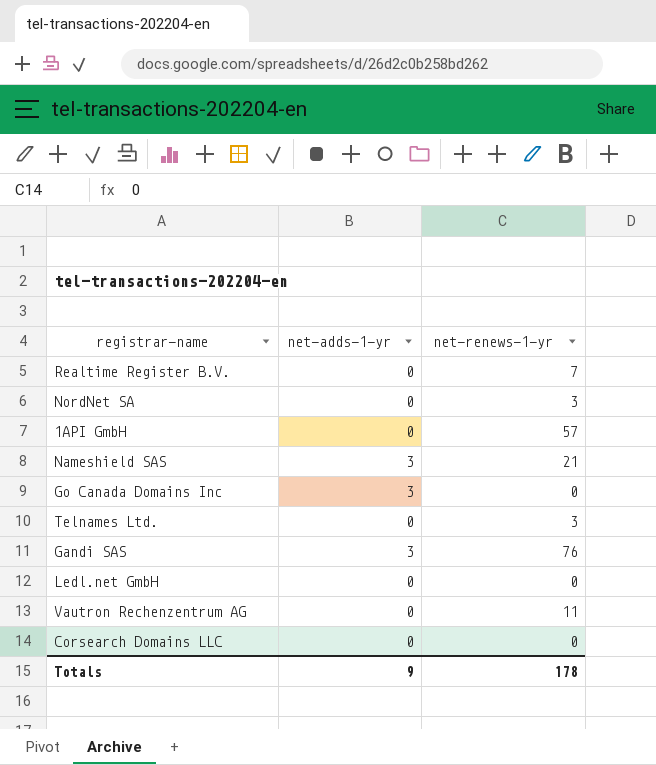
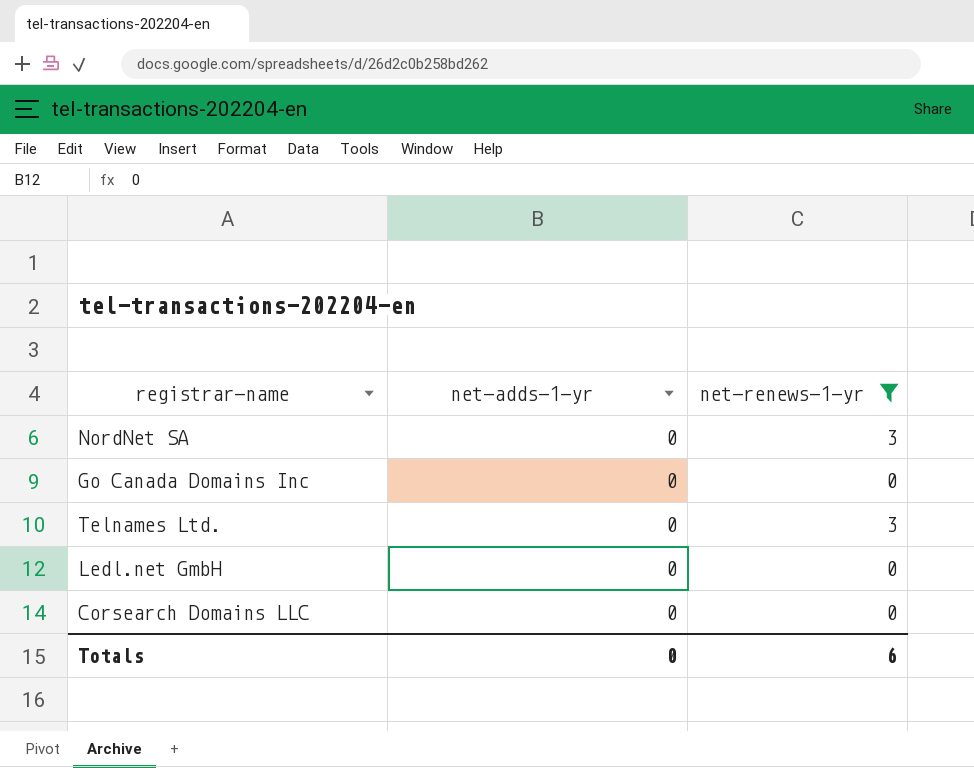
filter: none -> net-renews-1-yr <= 3
Go Canada Domains Inc | net-adds-1-yr: 3 -> 0
Totals | net-adds-1-yr: 9 -> 0
Totals | net-renews-1-yr: 178 -> 6

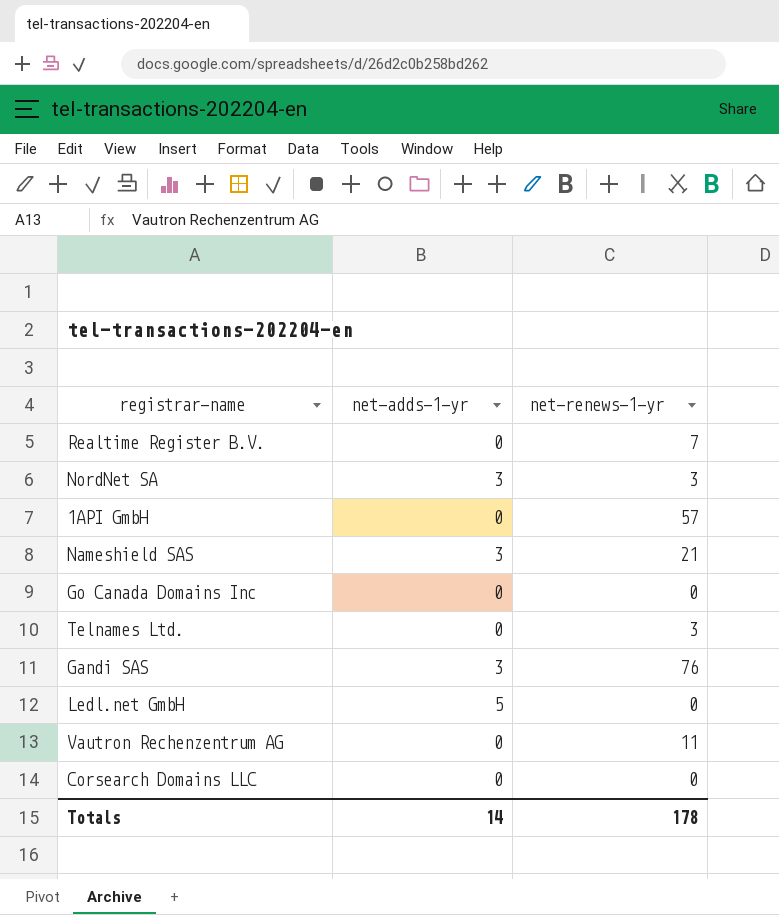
filter: net-renews-1-yr <= 3 -> none
NordNet SA | net-adds-1-yr: 0 -> 3
Ledl.net GmbH | net-adds-1-yr: 0 -> 5
Totals | net-adds-1-yr: 0 -> 14
Totals | net-renews-1-yr: 6 -> 178

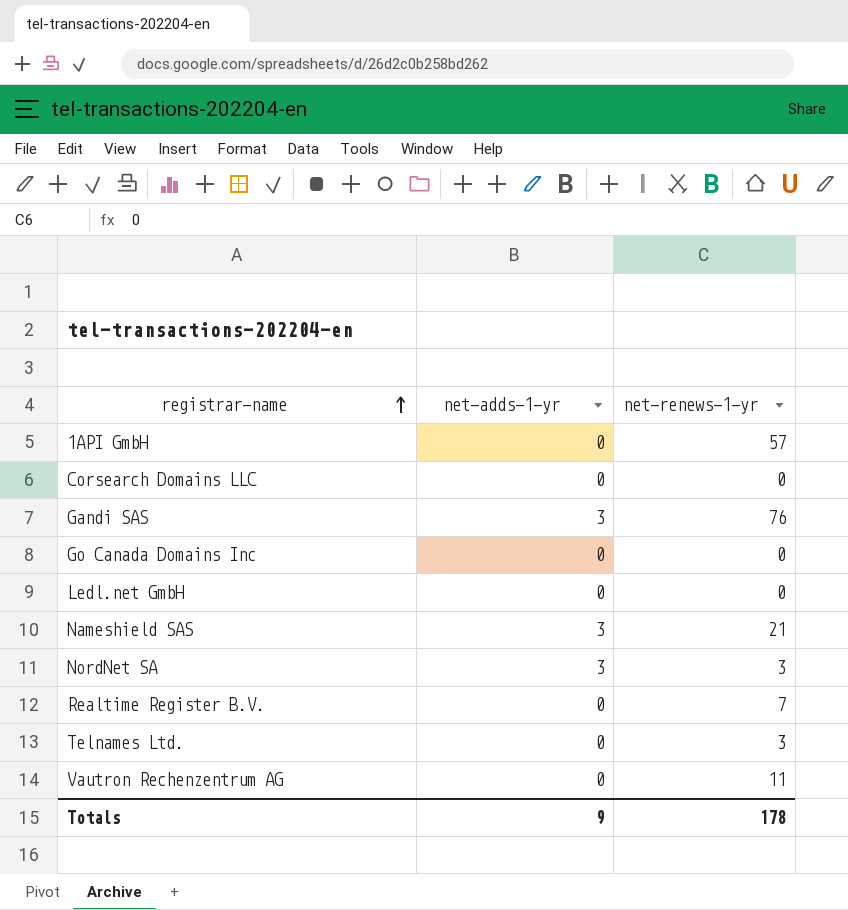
row order: none -> registrar-name ascending
Ledl.net GmbH | net-adds-1-yr: 5 -> 0
Totals | net-adds-1-yr: 14 -> 9

